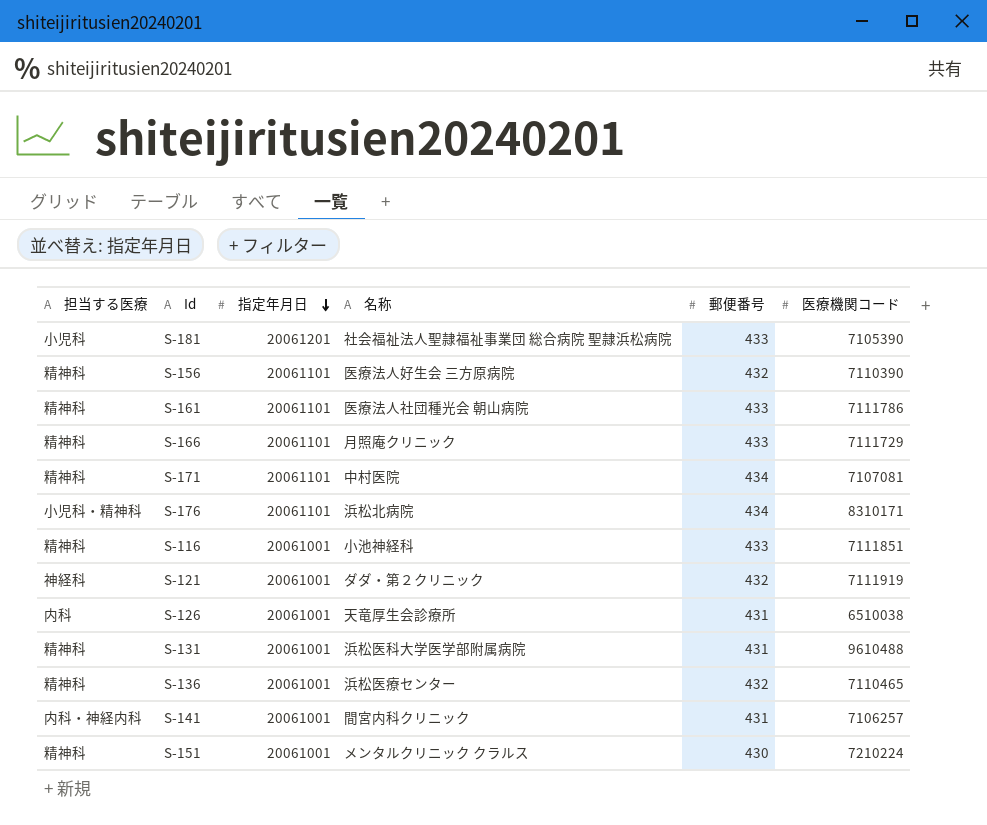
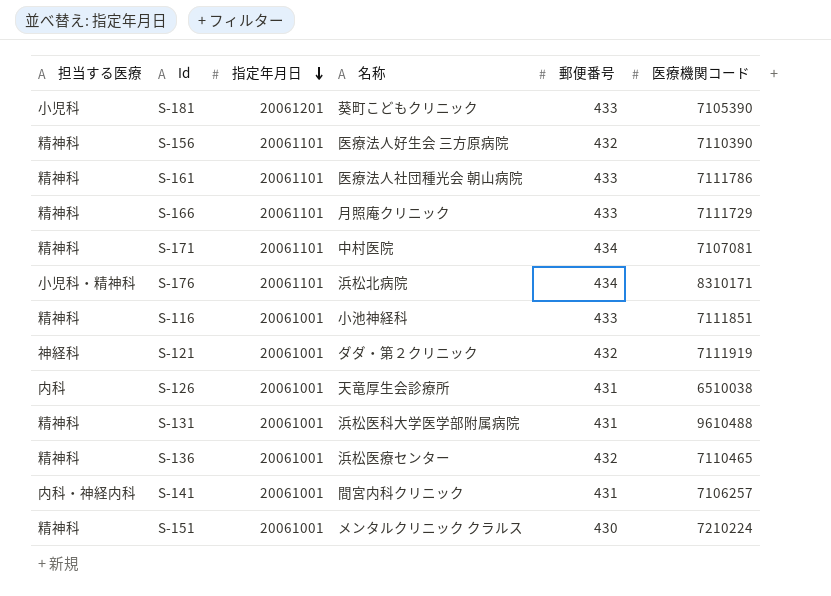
S-181 | 名称: 社会福祉法人聖隷福祉事業団 総合病院 聖隷浜松病院 -> 葵町こどもクリニック

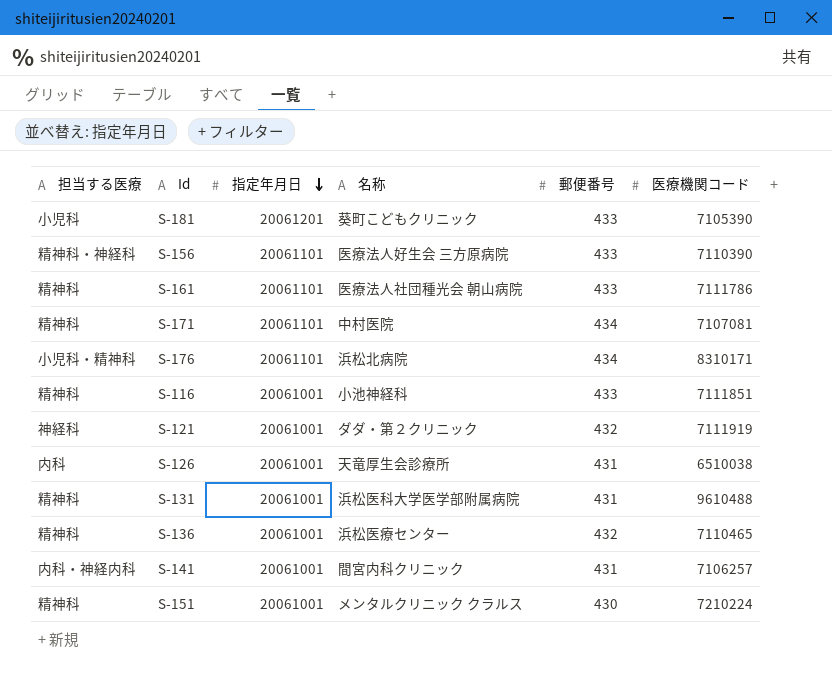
row S-166: 精神科 | 20061101 | 月照庵クリニック | 433 | 7111729 -> none
S-156 | 担当する医療: 精神科 -> 精神科・神経科
S-156 | 郵便番号: 432 -> 433

